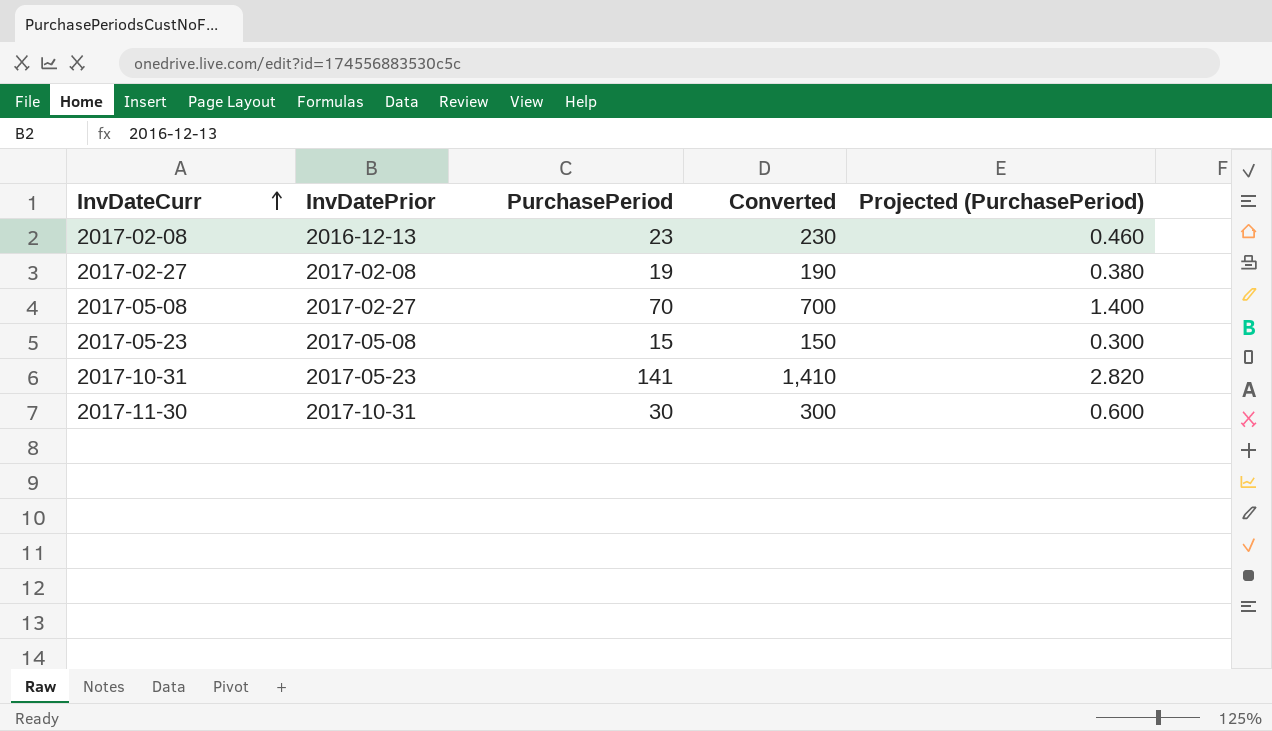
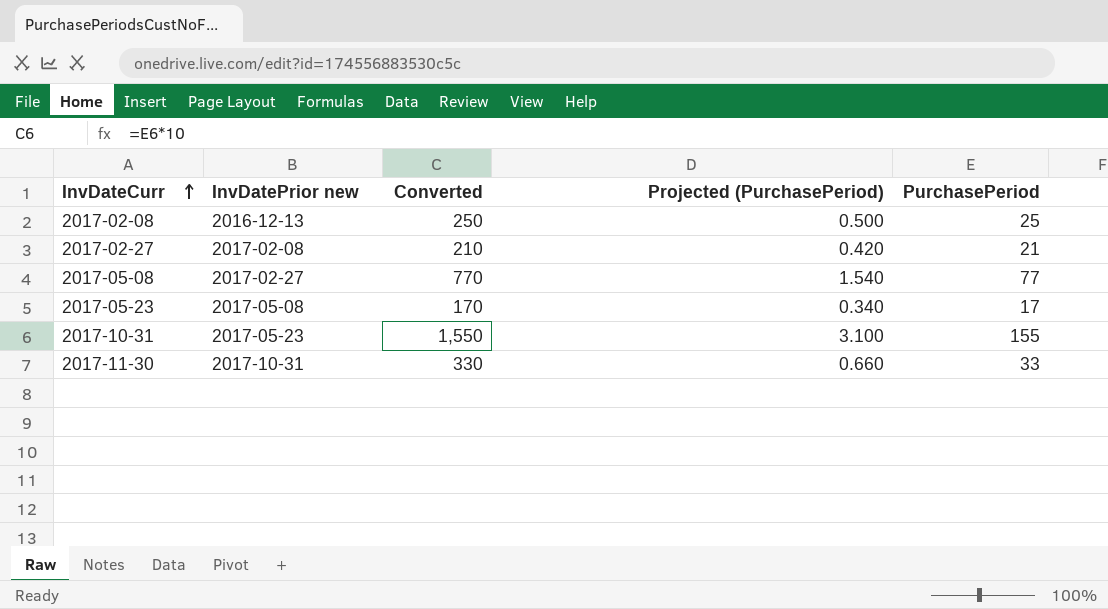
column name: InvDatePrior -> InvDatePrior new
column PurchasePeriod | position: 3 -> 5
2017-02-08 | Converted: 230 -> 250
2017-02-08 | Projected (PurchasePeriod): 0.460 -> 0.500
2017-02-08 | PurchasePeriod: 23 -> 25
2017-02-27 | Converted: 190 -> 210
2017-02-27 | Projected (PurchasePeriod): 0.380 -> 0.420
2017-02-27 | PurchasePeriod: 19 -> 21
2017-05-08 | Converted: 700 -> 770
2017-05-08 | Projected (PurchasePeriod): 1.400 -> 1.540
2017-05-08 | PurchasePeriod: 70 -> 77
2017-05-23 | Converted: 150 -> 170
2017-05-23 | Projected (PurchasePeriod): 0.300 -> 0.340
2017-05-23 | PurchasePeriod: 15 -> 17
2017-10-31 | Converted: 1,410 -> 1,550
2017-10-31 | Projected (PurchasePeriod): 2.820 -> 3.100
2017-10-31 | PurchasePeriod: 141 -> 155
2017-11-30 | Converted: 300 -> 330
2017-11-30 | Projected (PurchasePeriod): 0.600 -> 0.660
2017-11-30 | PurchasePeriod: 30 -> 33

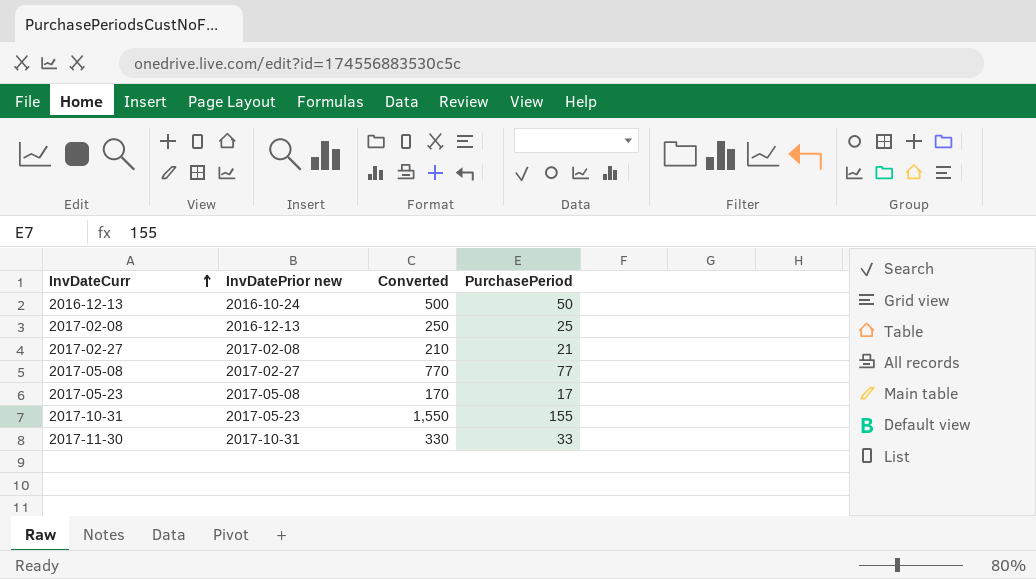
column Projected (PurchasePeriod) | formula: [PurchasePeriod] * 0.02 -> none
row 2016-12-13: none -> 2016-10-24 | 500 | 50

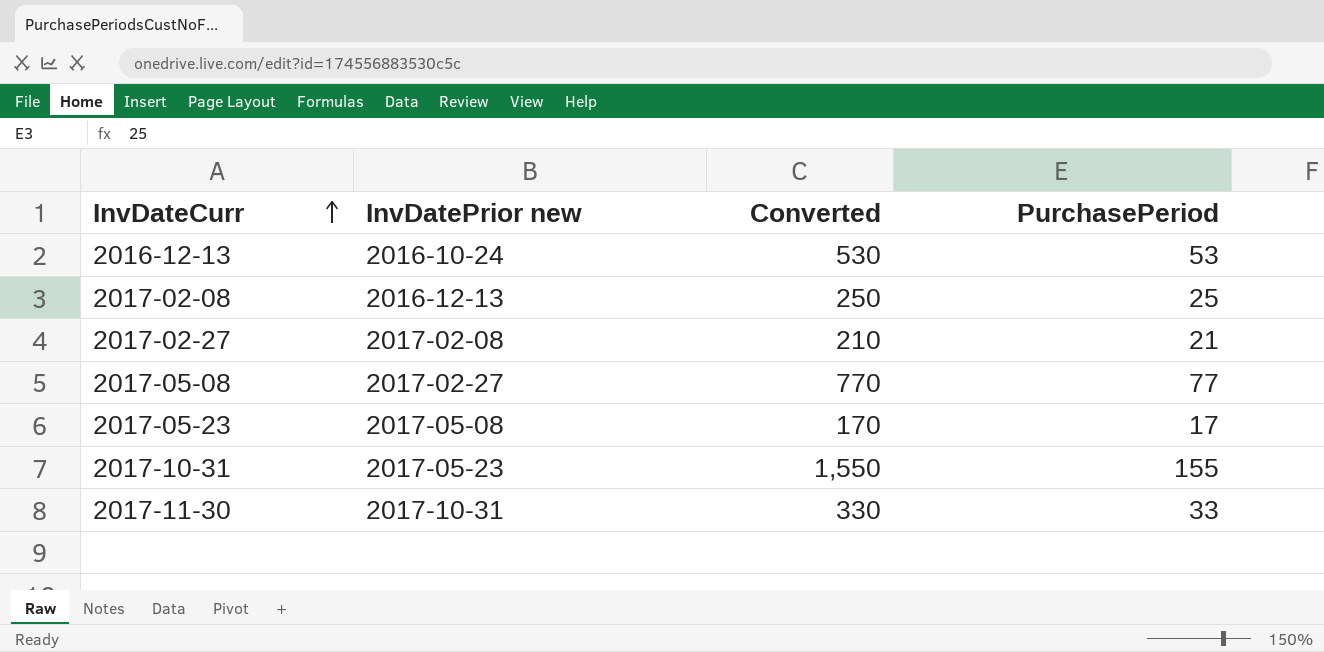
2016-12-13 | Converted: 500 -> 530
2016-12-13 | PurchasePeriod: 50 -> 53

